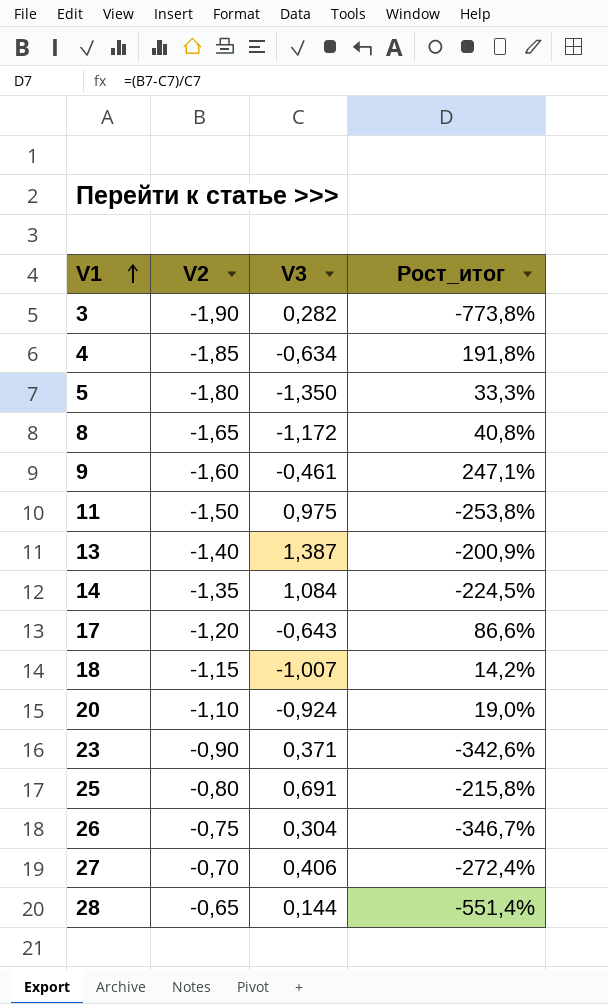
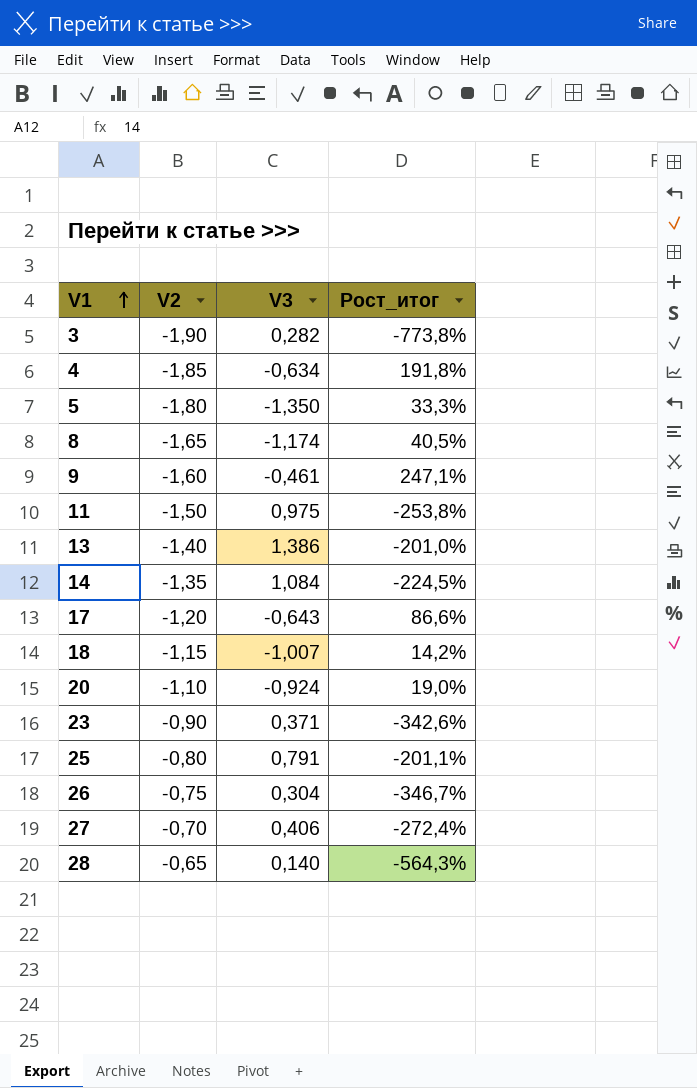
8 | V3: -1,172 -> -1,174
8 | Рост_итог: 40,8% -> 40,5%
13 | V3: 1,387 -> 1,386
13 | Рост_итог: -200,9% -> -201,0%
25 | V3: 0,691 -> 0,791
25 | Рост_итог: -215,8% -> -201,1%
28 | V3: 0,144 -> 0,140
28 | Рост_итог: -551,4% -> -564,3%

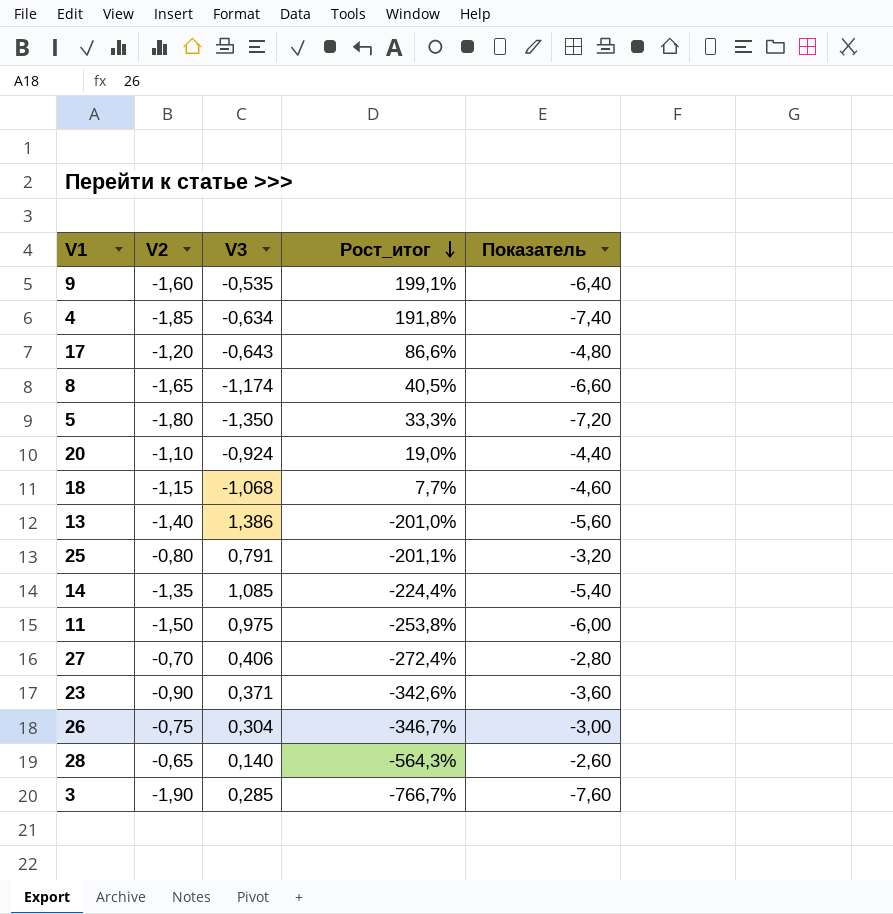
row order: V1 ascending -> Рост_итог descending
column Показатель | formula: none -> [V2] * 4
9 | V3: -0,461 -> -0,535
9 | Рост_итог: 247,1% -> 199,1%
18 | V3: -1,007 -> -1,068
18 | Рост_итог: 14,2% -> 7,7%
14 | V3: 1,084 -> 1,085
14 | Рост_итог: -224,5% -> -224,4%
3 | V3: 0,282 -> 0,285
3 | Рост_итог: -773,8% -> -766,7%

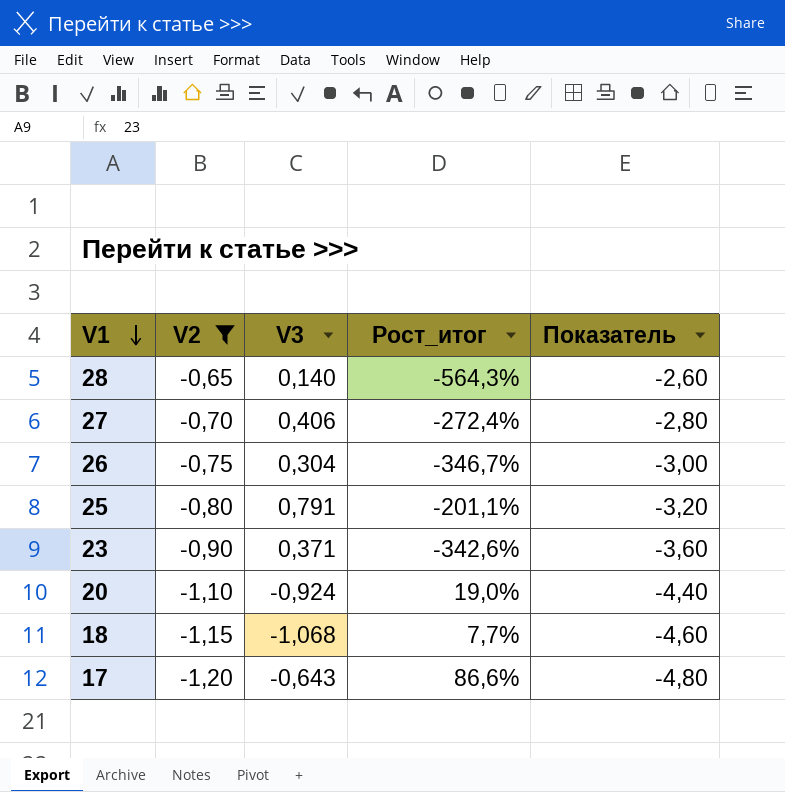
filter: none -> V2 >= -1,20
row order: Рост_итог descending -> V1 descending

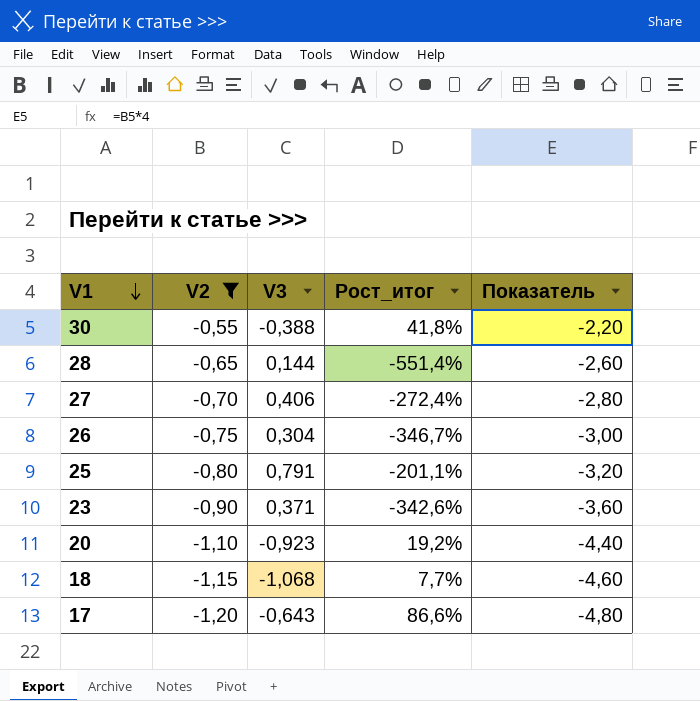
row 30: none -> -0,55 | -0,388 | 41,8% | -2,20
28 | V3: 0,140 -> 0,144
28 | Рост_итог: -564,3% -> -551,4%
20 | V3: -0,924 -> -0,923
20 | Рост_итог: 19,0% -> 19,2%

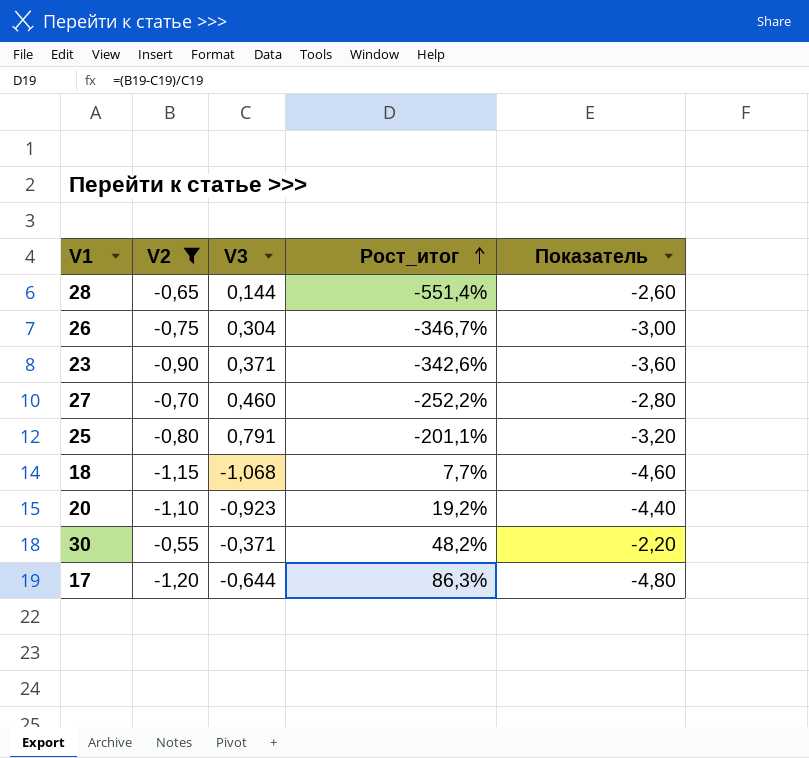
row order: V1 descending -> Рост_итог ascending
27 | V3: 0,406 -> 0,460
27 | Рост_итог: -272,4% -> -252,2%
30 | V3: -0,388 -> -0,371
30 | Рост_итог: 41,8% -> 48,2%
17 | V3: -0,643 -> -0,644
17 | Рост_итог: 86,6% -> 86,3%

